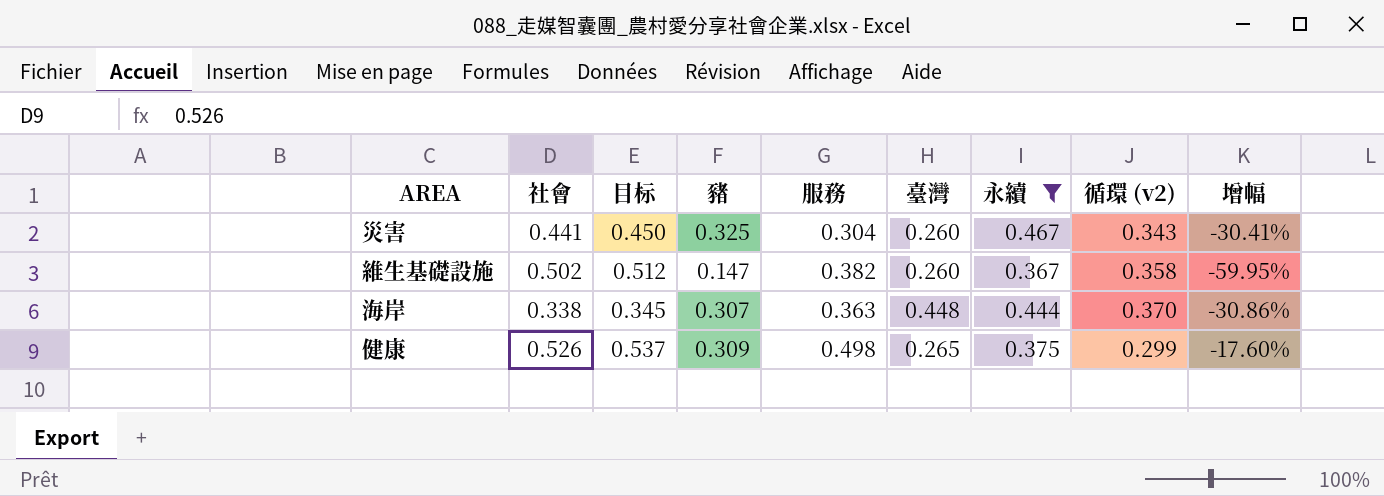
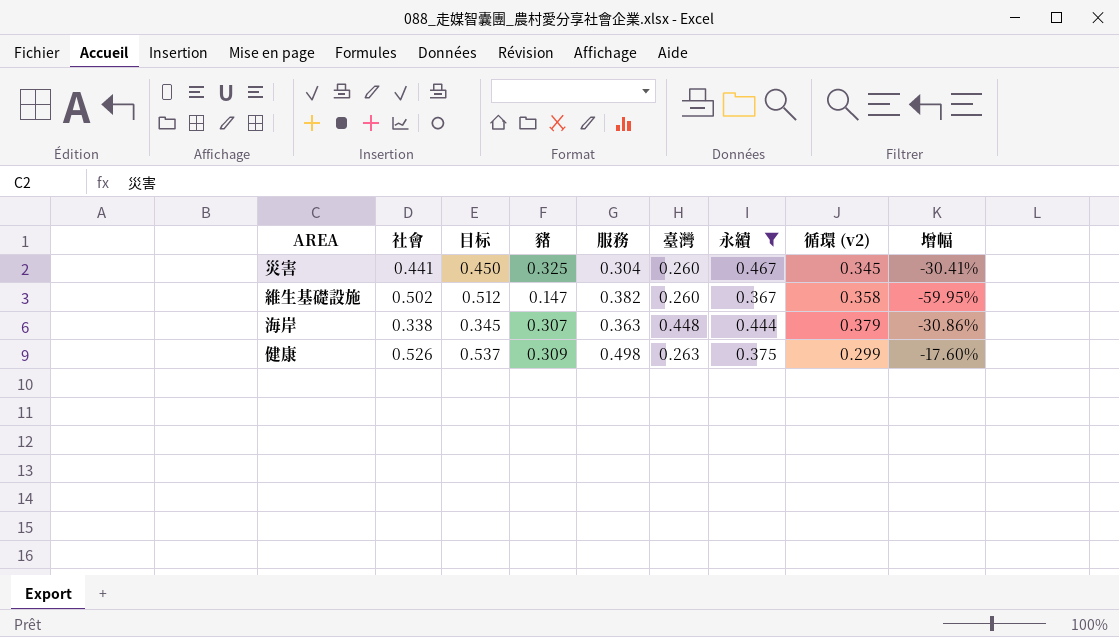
災害 | 循環 (v2): 0.343 -> 0.345
海岸 | 循環 (v2): 0.370 -> 0.379
健康 | 臺灣: 0.265 -> 0.263

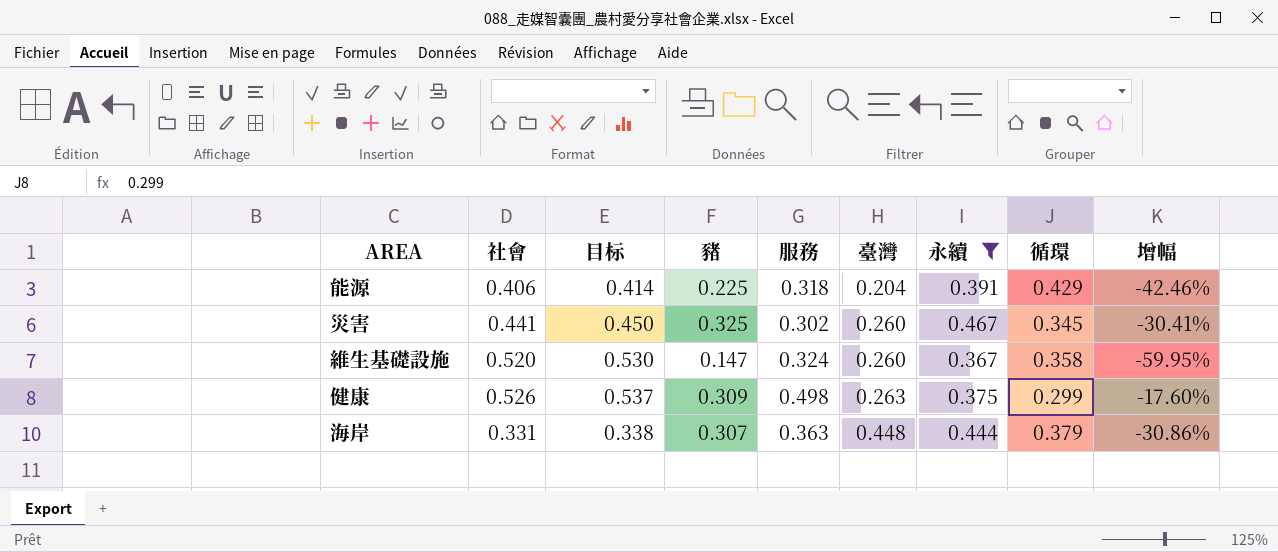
row order: none -> 臺灣 ascending
column name: 循環 (v2) -> 循環
row 能源: none -> 0.406 | 0.414 | 0.225 | 0.318 | 0.204 | 0.391 | 0.429 | -42.46%
災害 | 服務: 0.304 -> 0.302
維生基礎設施 | 社會: 0.502 -> 0.520
維生基礎設施 | 目标: 0.512 -> 0.530
維生基礎設施 | 服務: 0.382 -> 0.324
海岸 | 社會: 0.338 -> 0.331
海岸 | 目标: 0.345 -> 0.338

